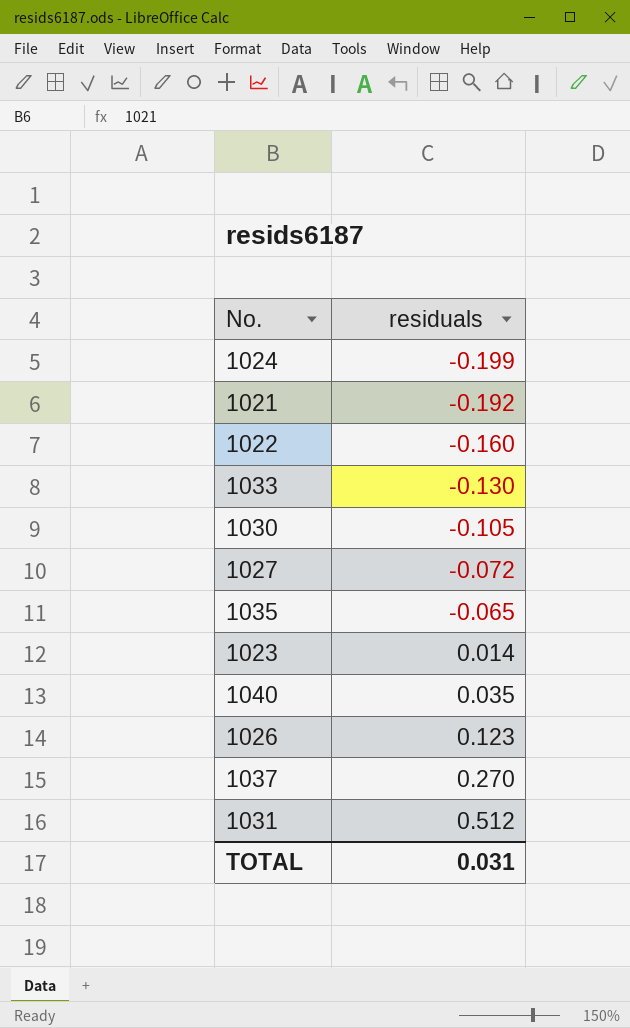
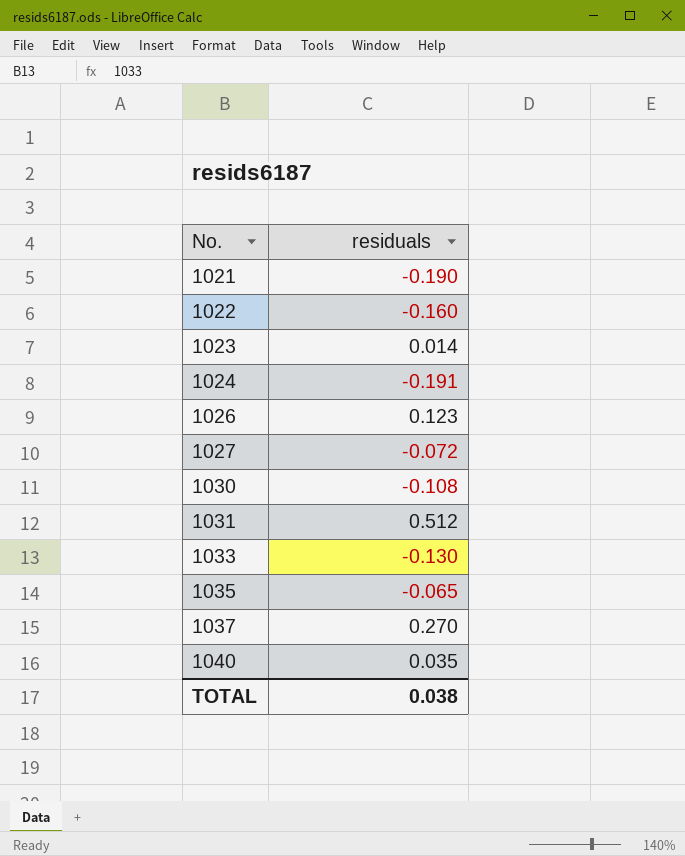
row order: residuals ascending -> No. ascending
1021 | residuals: -0.192 -> -0.190
1024 | residuals: -0.199 -> -0.191
1030 | residuals: -0.105 -> -0.108
TOTAL | residuals: 0.031 -> 0.038

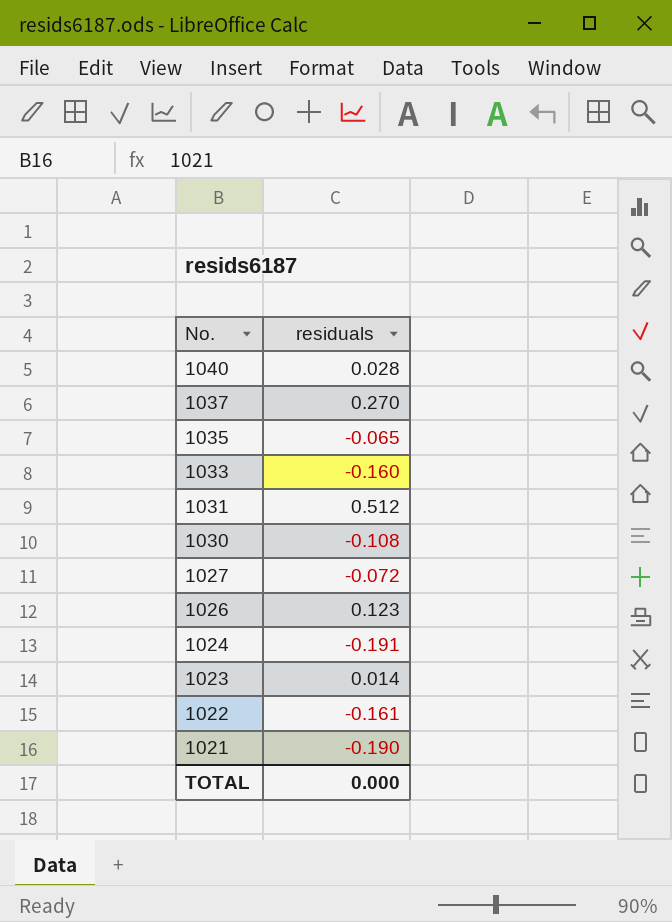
row order: No. ascending -> No. descending
1040 | residuals: 0.035 -> 0.028
1033 | residuals: -0.130 -> -0.160
1022 | residuals: -0.160 -> -0.161
TOTAL | residuals: 0.038 -> 0.000

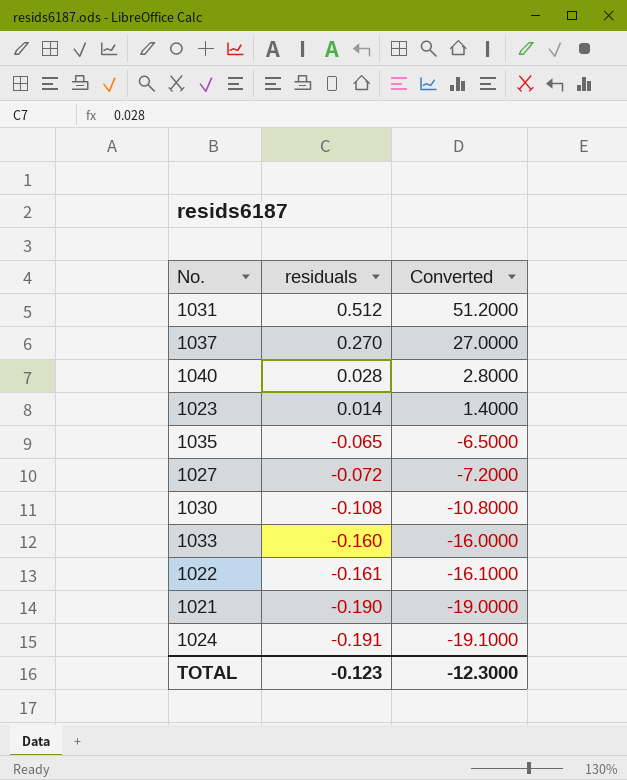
row order: No. descending -> residuals descending
column Converted | formula: none -> [residuals] * 100
row 1026: 0.123 -> none
TOTAL | residuals: 0.000 -> -0.123

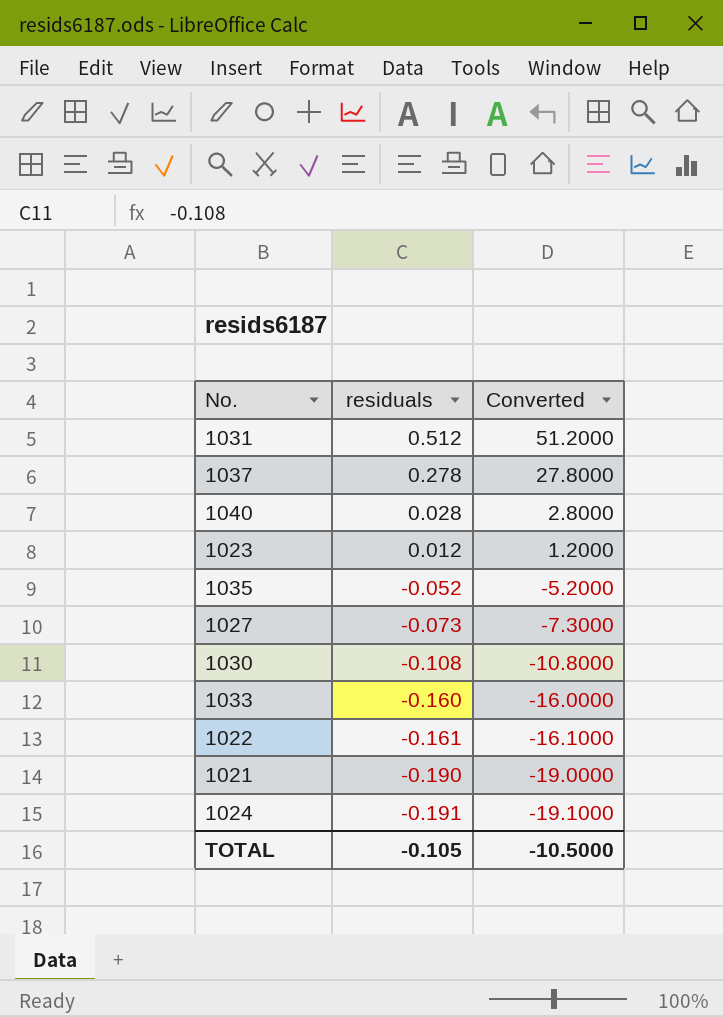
1037 | residuals: 0.270 -> 0.278
1037 | Converted: 27.0000 -> 27.8000
1023 | residuals: 0.014 -> 0.012
1023 | Converted: 1.4000 -> 1.2000
1035 | residuals: -0.065 -> -0.052
1035 | Converted: -6.5000 -> -5.2000
1027 | residuals: -0.072 -> -0.073
1027 | Converted: -7.2000 -> -7.3000
TOTAL | residuals: -0.123 -> -0.105
TOTAL | Converted: -12.3000 -> -10.5000

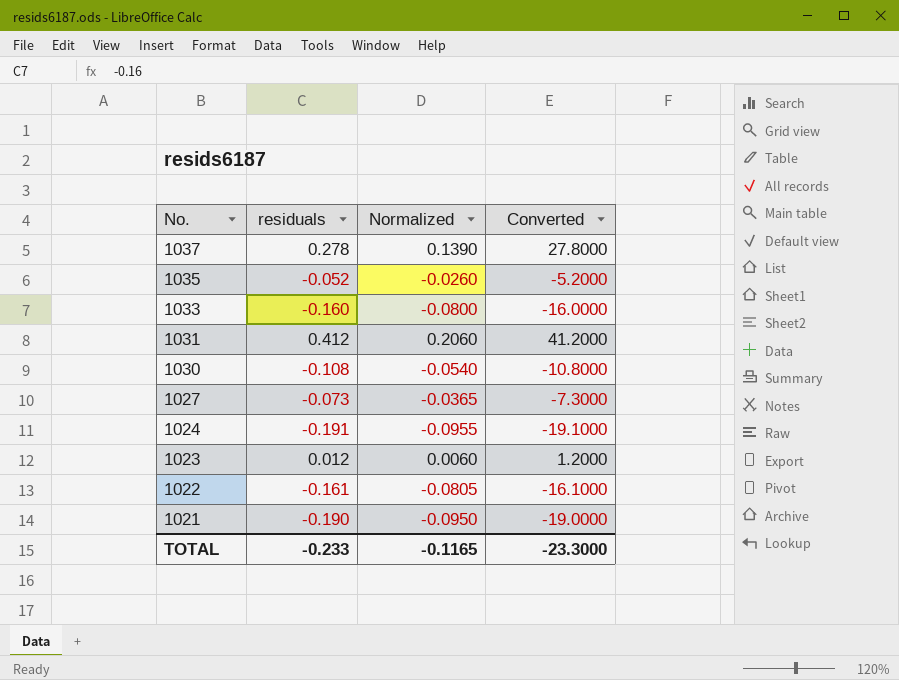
row order: residuals descending -> No. descending
column Normalized | formula: none -> [residuals] * 0.5
row 1040: 0.028 | 2.8000 -> none
1031 | residuals: 0.512 -> 0.412
1031 | Converted: 51.2000 -> 41.2000
TOTAL | residuals: -0.105 -> -0.233
TOTAL | Converted: -10.5000 -> -23.3000

